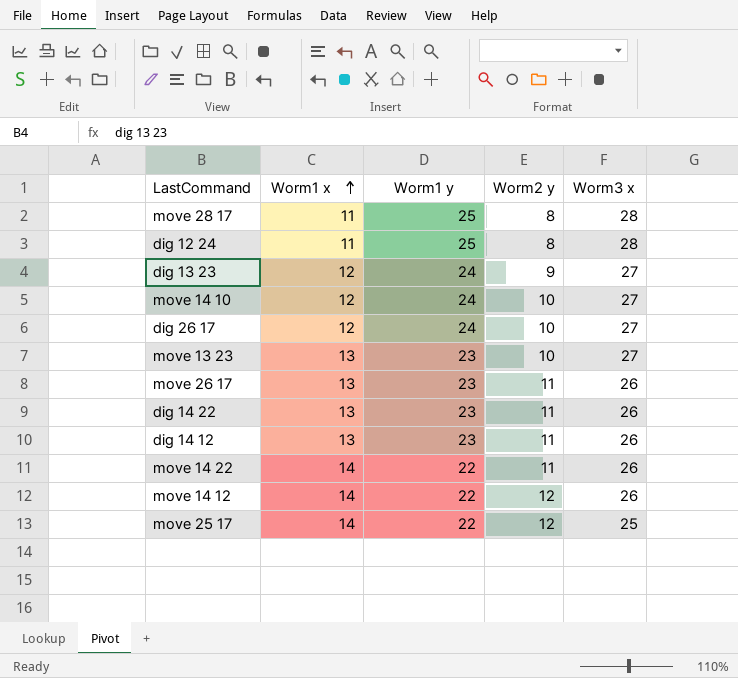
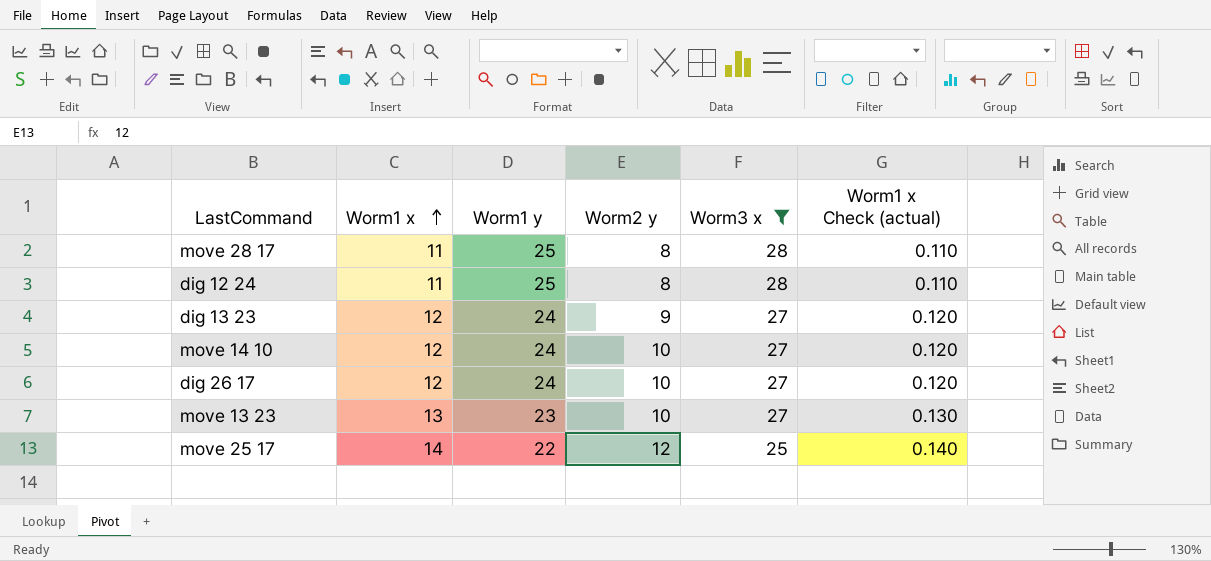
filter: none -> Worm3 x != 26
column Worm1 x Check (actual) | formula: none -> [Worm1 x] * 0.01

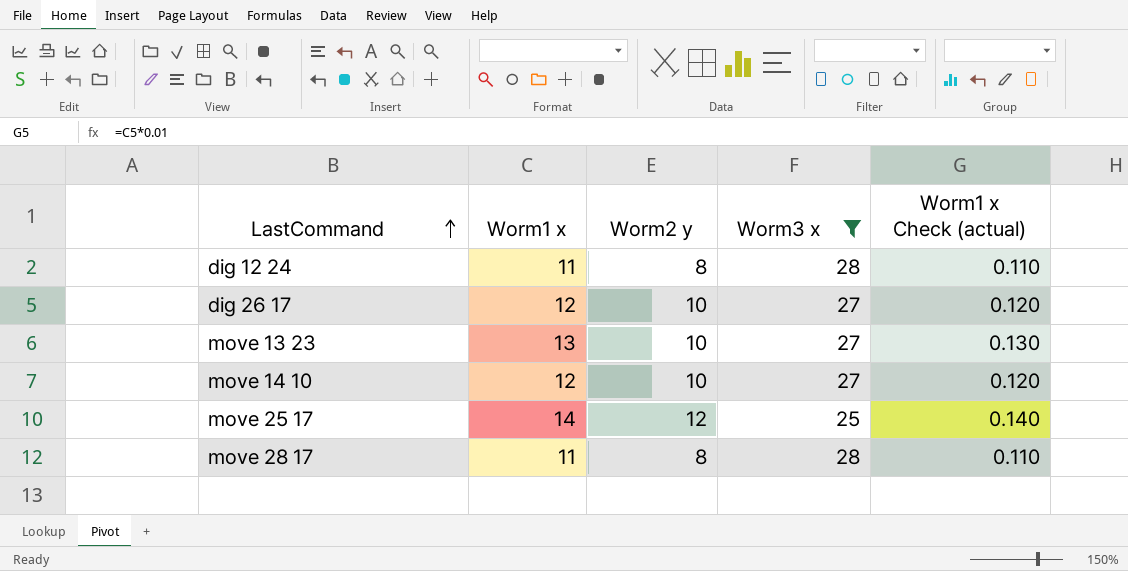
row order: Worm1 x ascending -> LastCommand ascending
column Worm1 y | position: 3 -> none
row dig 13 23: 12 | 24 | 9 | 27 | 0.120 -> none

